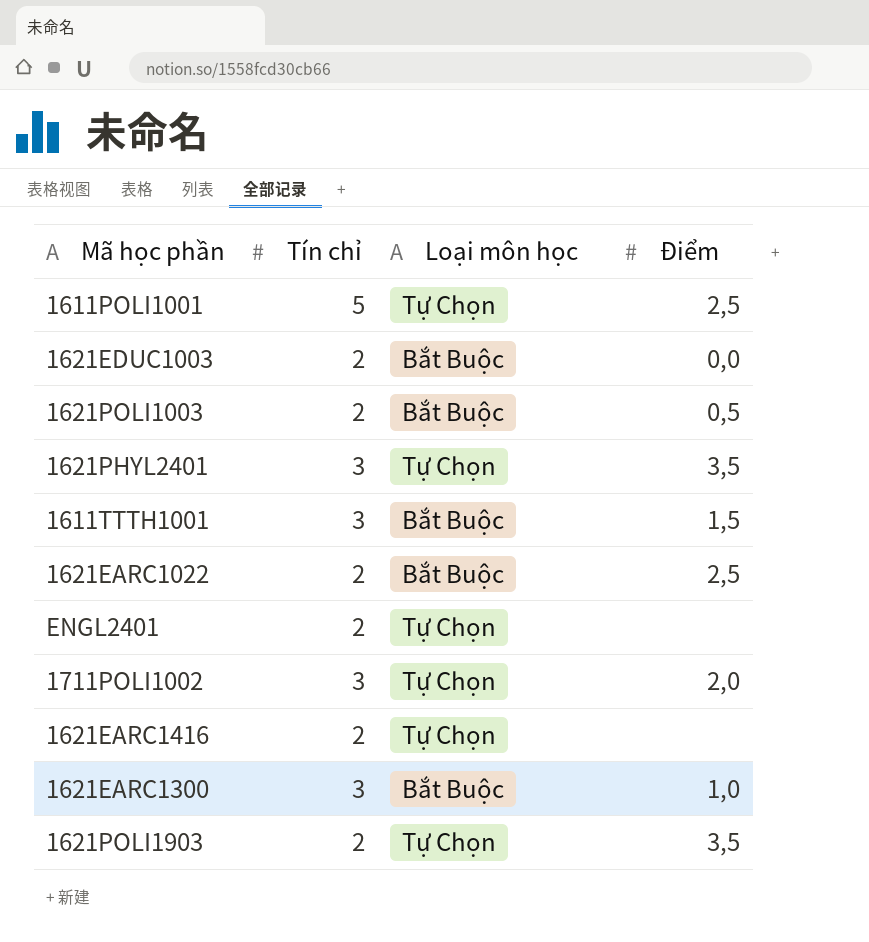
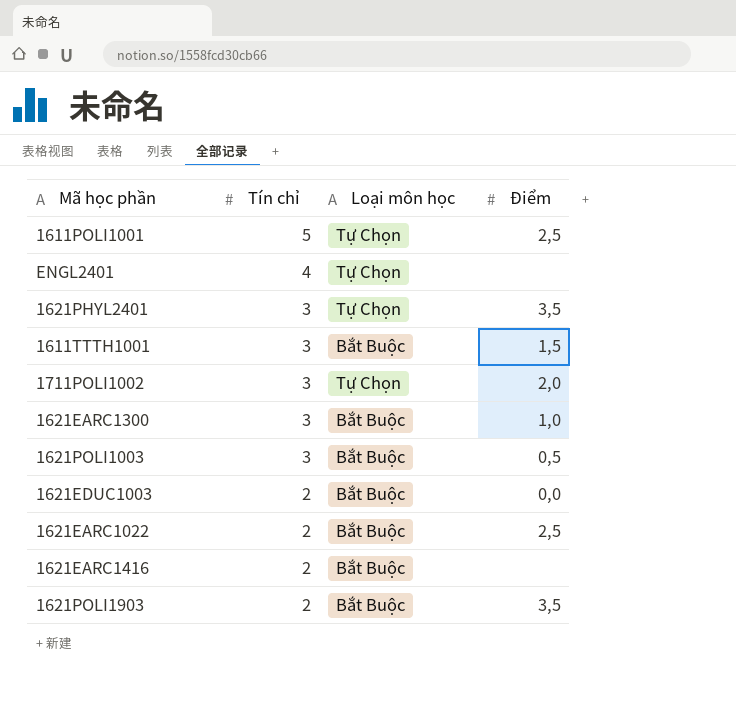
row order: none -> Tín chỉ descending
ENGL2401 | Tín chỉ: 2 -> 4
1621POLI1003 | Tín chỉ: 2 -> 3
1621EARC1416 | Loại môn học: Tự Chọn -> Bắt Buộc
1621POLI1903 | Loại môn học: Tự Chọn -> Bắt Buộc

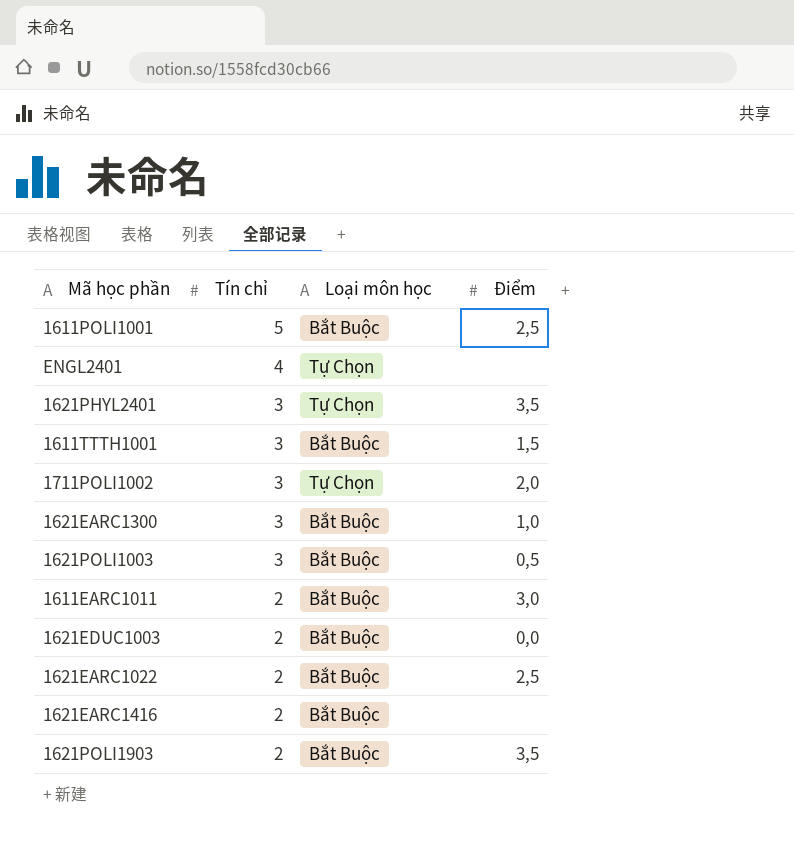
1611POLI1001 | Loại môn học: Tự Chọn -> Bắt Buộc
row 1611EARC1011: none -> 2 | Bắt Buộc | 3,0

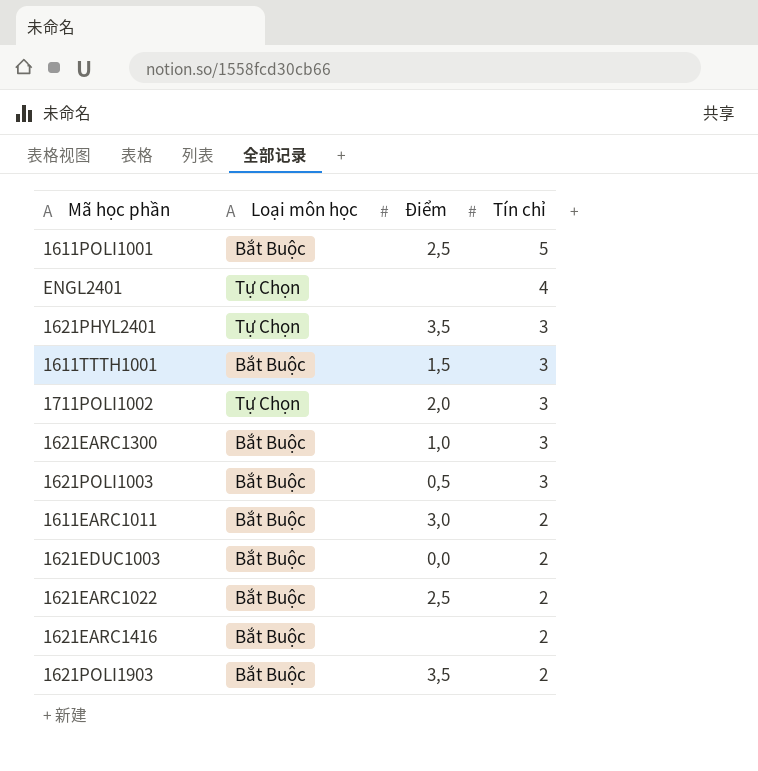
column Tín chỉ | position: 2 -> 4

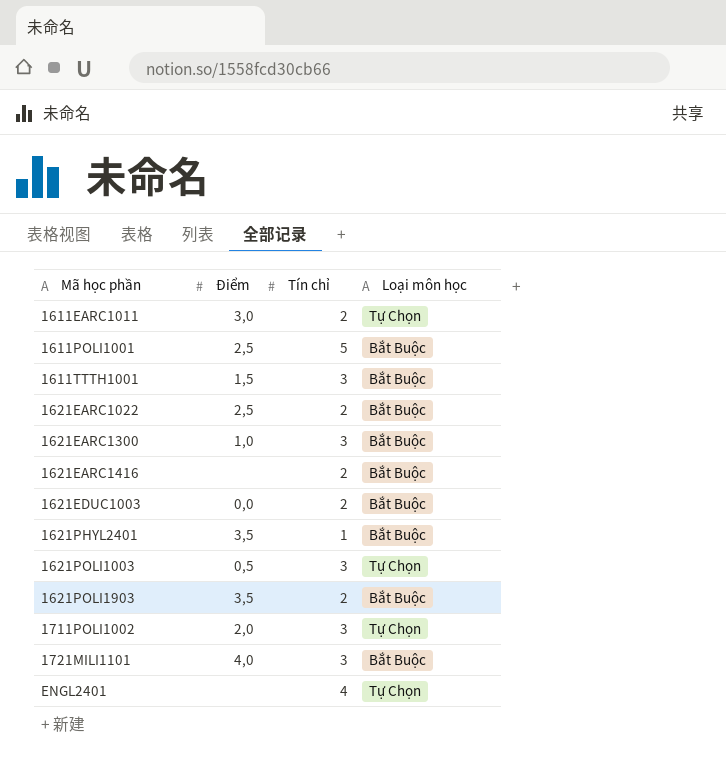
row order: Tín chỉ descending -> Mã học phần ascending
column Loại môn học | position: 2 -> 4
1611EARC1011 | Loại môn học: Bắt Buộc -> Tự Chọn
1621PHYL2401 | Tín chỉ: 3 -> 1
1621PHYL2401 | Loại môn học: Tự Chọn -> Bắt Buộc
1621POLI1003 | Loại môn học: Bắt Buộc -> Tự Chọn
row 1721MILI1101: none -> 4,0 | 3 | Bắt Buộc

